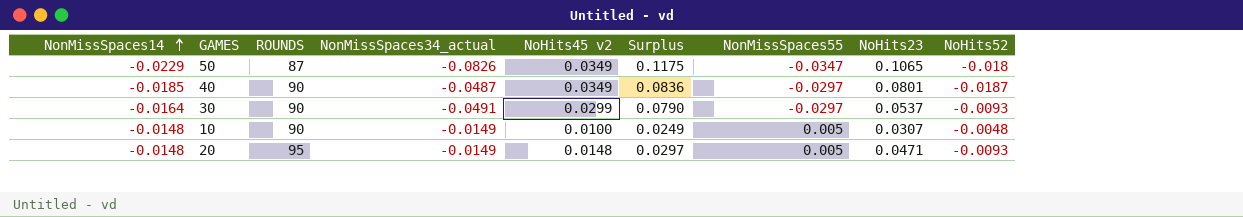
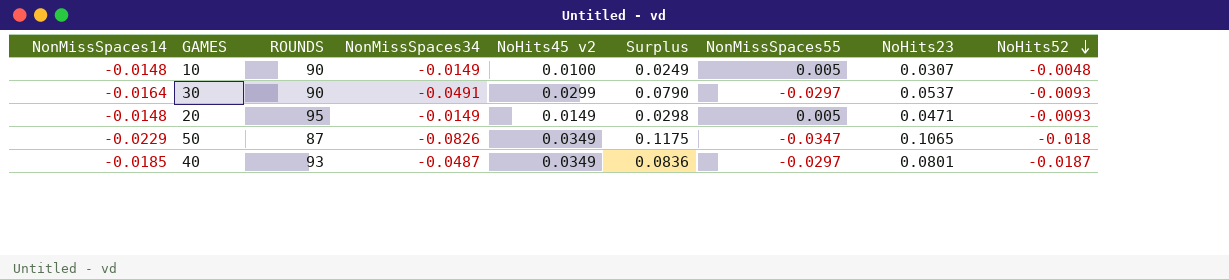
row order: NonMissSpaces14 ascending -> NoHits52 descending
column name: NonMissSpaces34_actual -> NonMissSpaces34
20 | NoHits45 v2: 0.0148 -> 0.0149
20 | Surplus: 0.0297 -> 0.0298
40 | ROUNDS: 90 -> 93

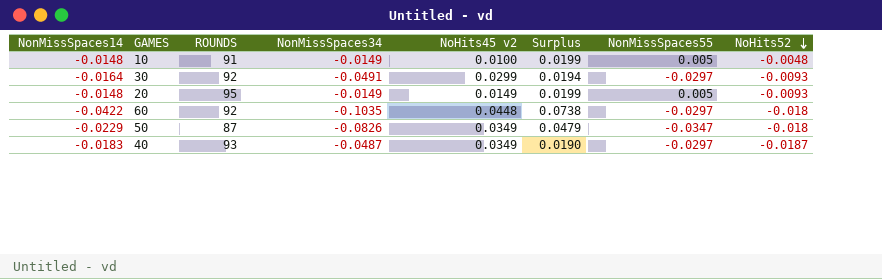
column NoHits23 | position: 8 -> none
column Surplus | formula: [NoHits45 v2] - [NonMissSpaces34] -> [NonMissSpaces55] - [NonMissSpaces34]
10 | ROUNDS: 90 -> 91
30 | ROUNDS: 90 -> 92
row 60: none -> -0.0422 | 92 | -0.1035 | 0.0448 | 0.0738 | -0.0297 | -0.018
40 | NonMissSpaces14: -0.0185 -> -0.0183

